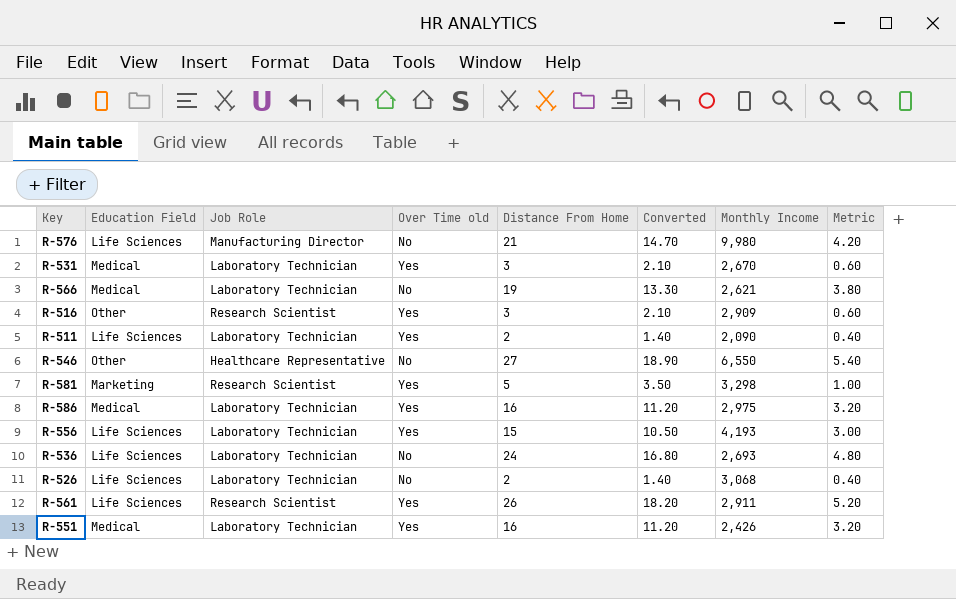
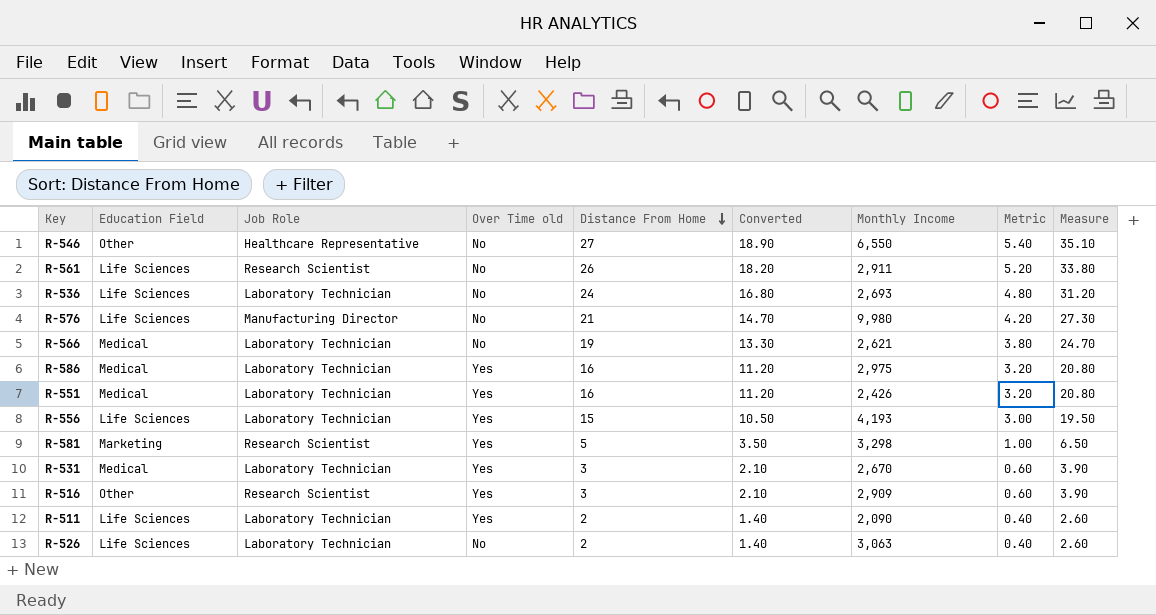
row order: none -> Distance From Home descending
column Measure | formula: none -> [Distance From Home] * 1.3
R-561 | Over Time old: Yes -> No
R-526 | Monthly Income: 3,068 -> 3,063

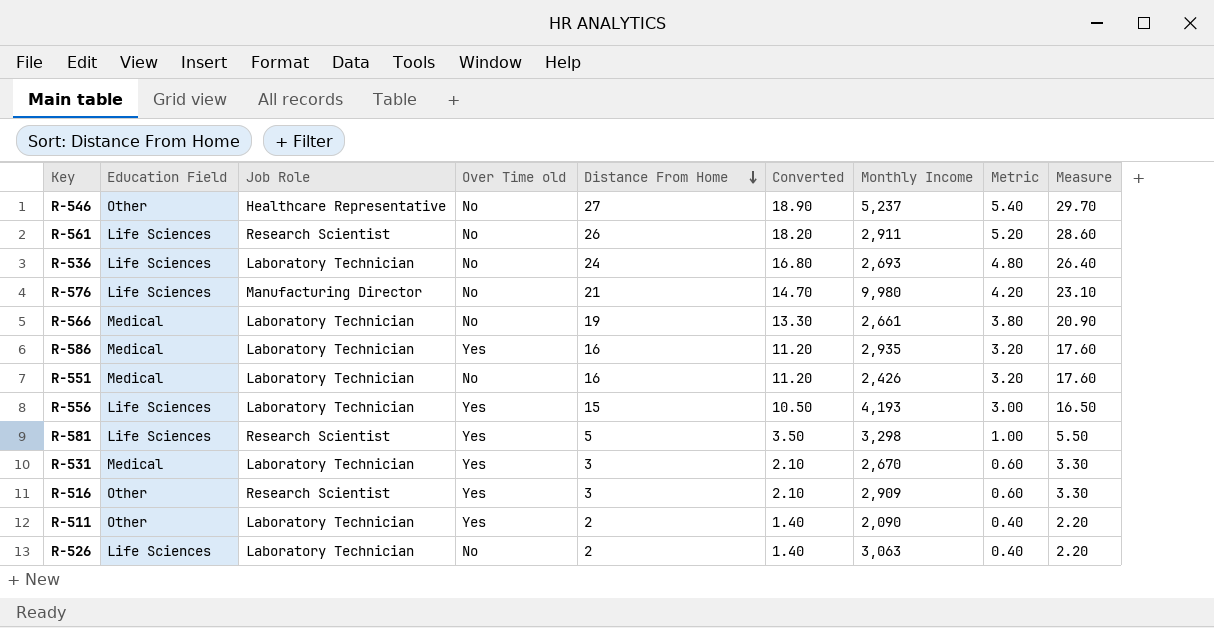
column Measure | formula: [Distance From Home] * 1.3 -> [Distance From Home] * 1.1
R-546 | Monthly Income: 6,550 -> 5,237
R-566 | Monthly Income: 2,621 -> 2,661
R-586 | Monthly Income: 2,975 -> 2,935
R-551 | Over Time old: Yes -> No
R-581 | Education Field: Marketing -> Life Sciences
R-511 | Education Field: Life Sciences -> Other

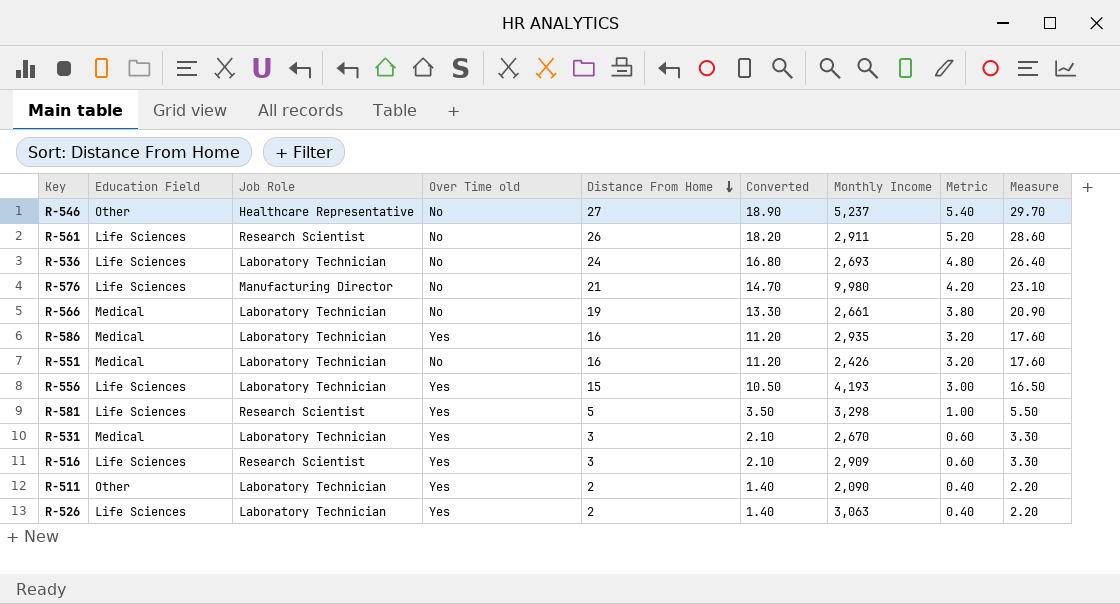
R-516 | Education Field: Other -> Life Sciences
R-526 | Over Time old: No -> Yes

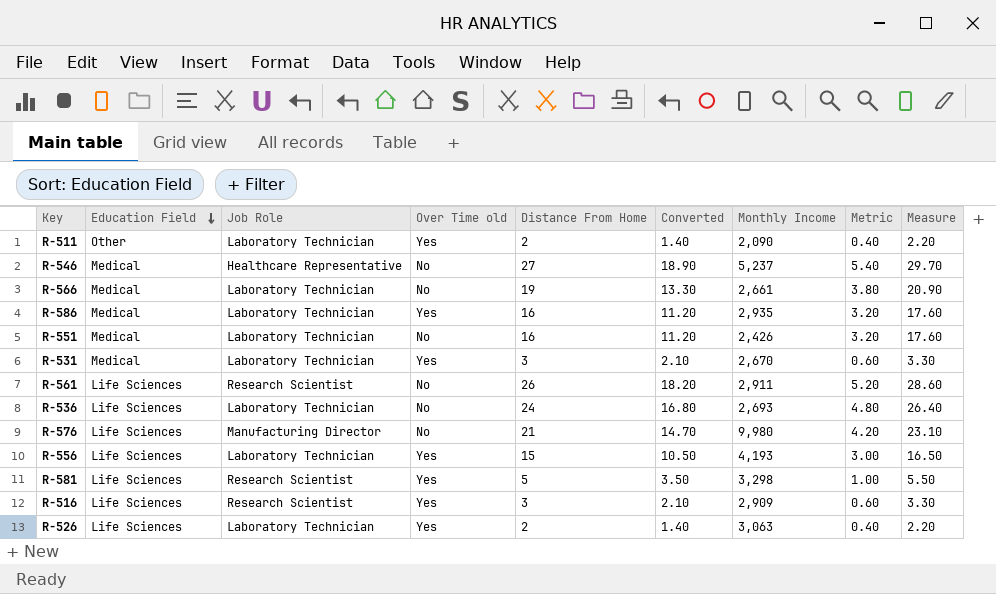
row order: Distance From Home descending -> Education Field descending
R-546 | Education Field: Other -> Medical

